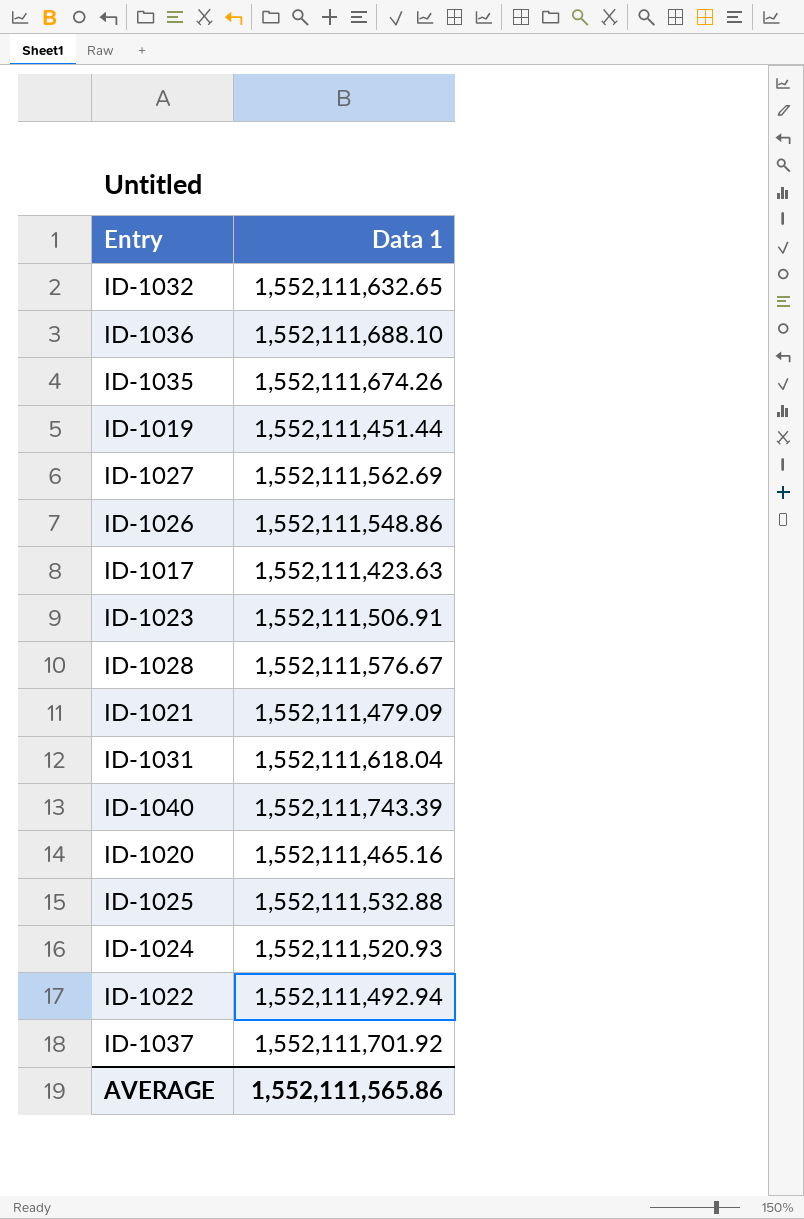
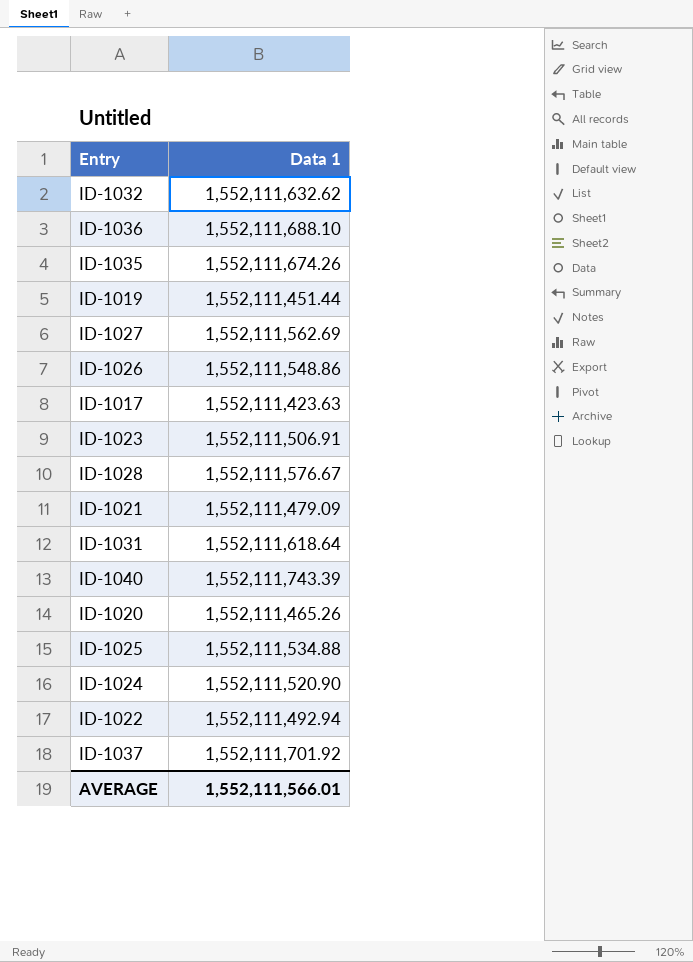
ID-1032 | Data 1: 1,552,111,632.65 -> 1,552,111,632.62
ID-1031 | Data 1: 1,552,111,618.04 -> 1,552,111,618.64
ID-1020 | Data 1: 1,552,111,465.16 -> 1,552,111,465.26
ID-1025 | Data 1: 1,552,111,532.88 -> 1,552,111,534.88
ID-1024 | Data 1: 1,552,111,520.93 -> 1,552,111,520.90
AVERAGE | Data 1: 1,552,111,565.86 -> 1,552,111,566.01

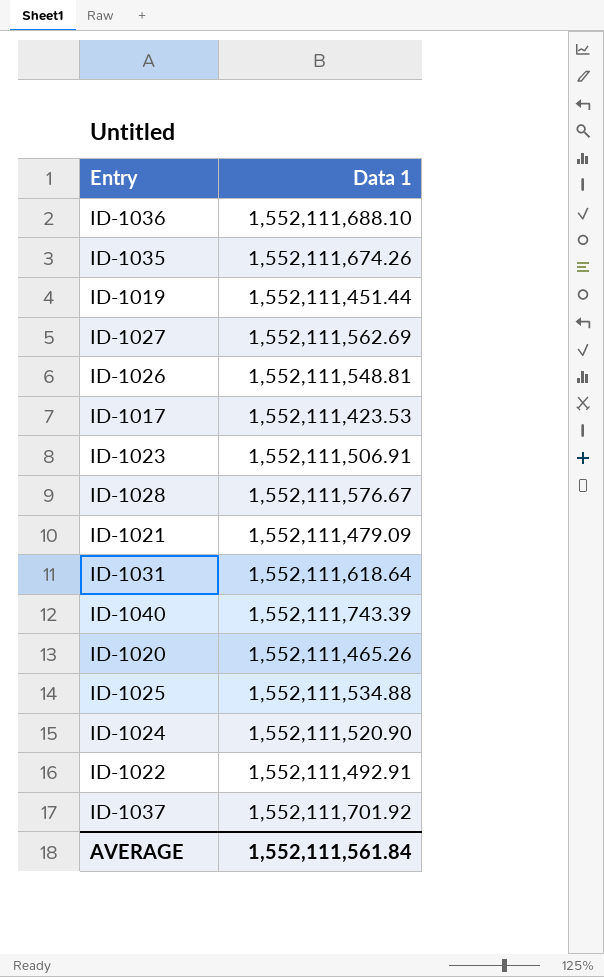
row ID-1032: 1,552,111,632.62 -> none
ID-1026 | Data 1: 1,552,111,548.86 -> 1,552,111,548.81
ID-1017 | Data 1: 1,552,111,423.63 -> 1,552,111,423.53
ID-1022 | Data 1: 1,552,111,492.94 -> 1,552,111,492.91
AVERAGE | Data 1: 1,552,111,566.01 -> 1,552,111,561.84

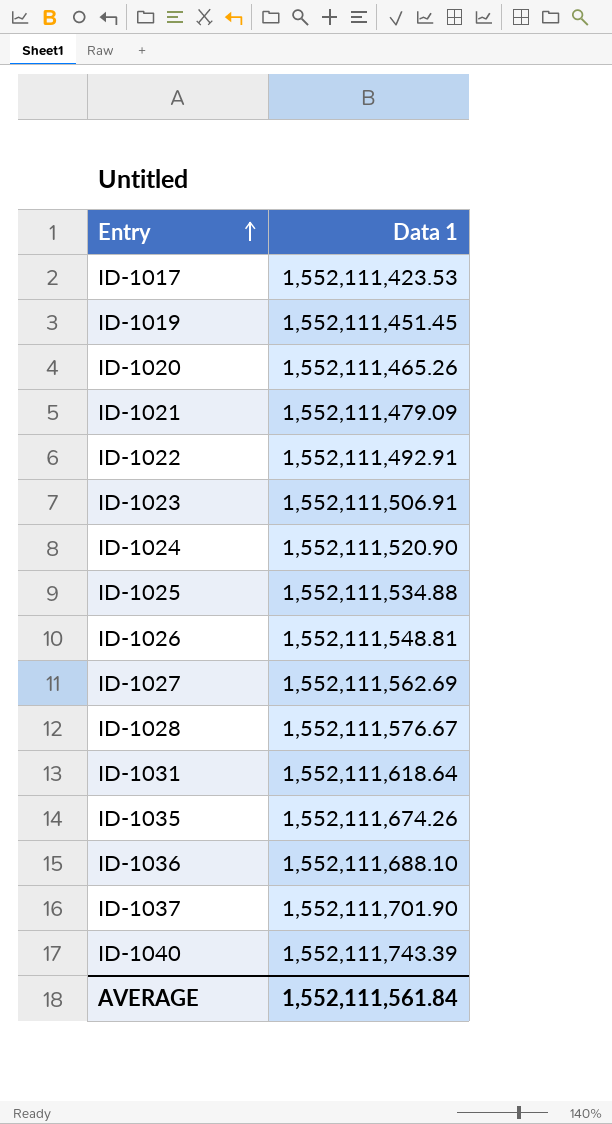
row order: none -> Entry ascending
ID-1019 | Data 1: 1,552,111,451.44 -> 1,552,111,451.45
ID-1037 | Data 1: 1,552,111,701.92 -> 1,552,111,701.90

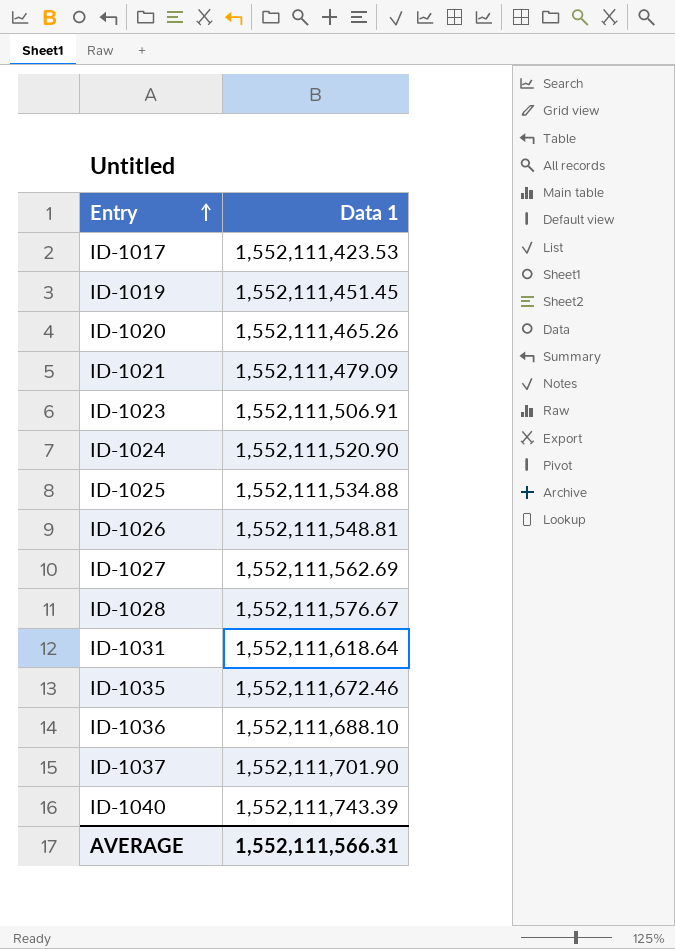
row ID-1022: 1,552,111,492.91 -> none
ID-1035 | Data 1: 1,552,111,674.26 -> 1,552,111,672.46
AVERAGE | Data 1: 1,552,111,561.84 -> 1,552,111,566.31

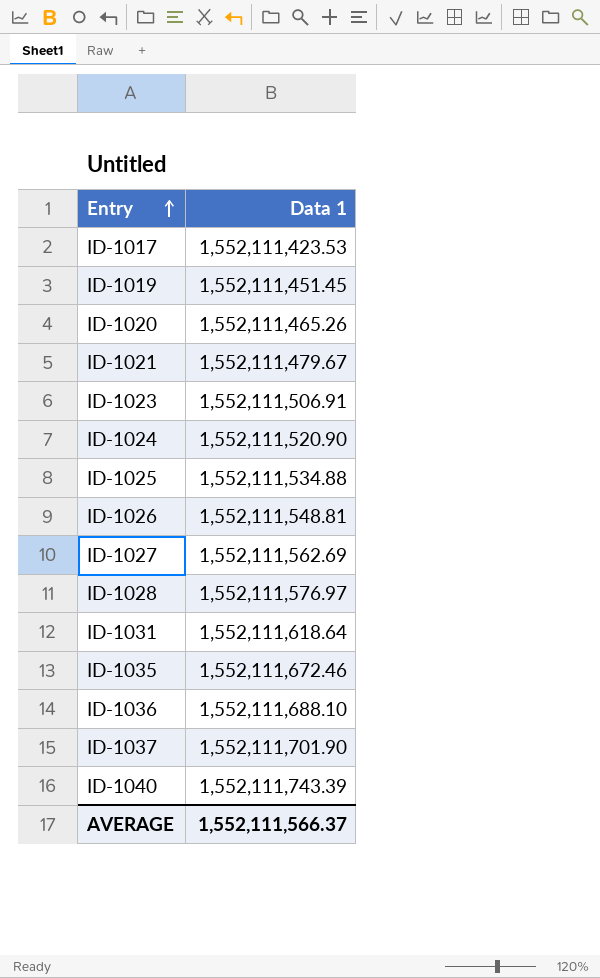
ID-1021 | Data 1: 1,552,111,479.09 -> 1,552,111,479.67
ID-1028 | Data 1: 1,552,111,576.67 -> 1,552,111,576.97
AVERAGE | Data 1: 1,552,111,566.31 -> 1,552,111,566.37

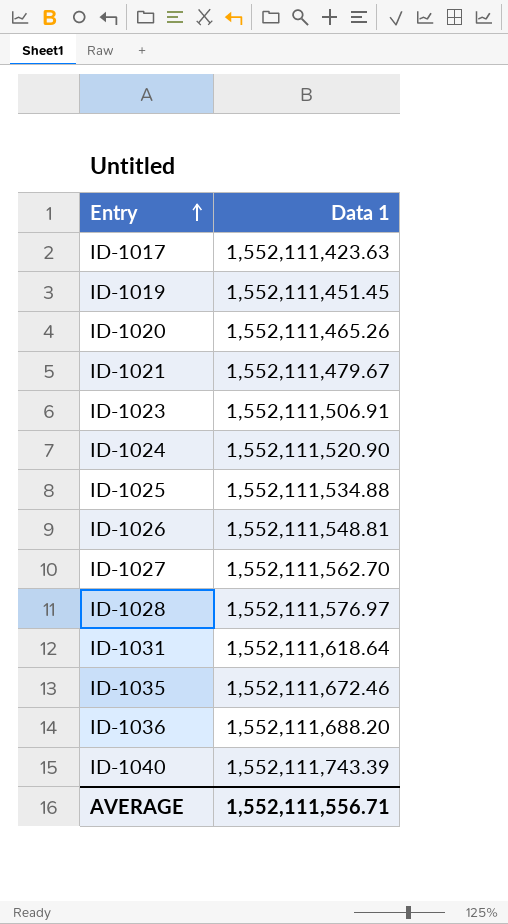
row ID-1037: 1,552,111,701.90 -> none
ID-1017 | Data 1: 1,552,111,423.53 -> 1,552,111,423.63
ID-1027 | Data 1: 1,552,111,562.69 -> 1,552,111,562.70
ID-1036 | Data 1: 1,552,111,688.10 -> 1,552,111,688.20
AVERAGE | Data 1: 1,552,111,566.37 -> 1,552,111,556.71

